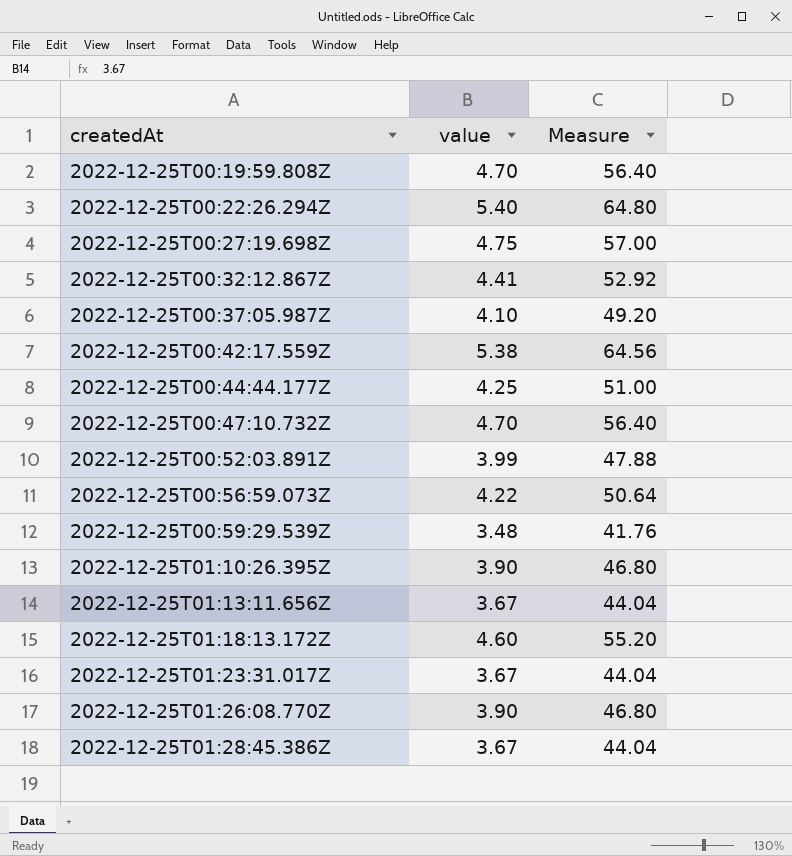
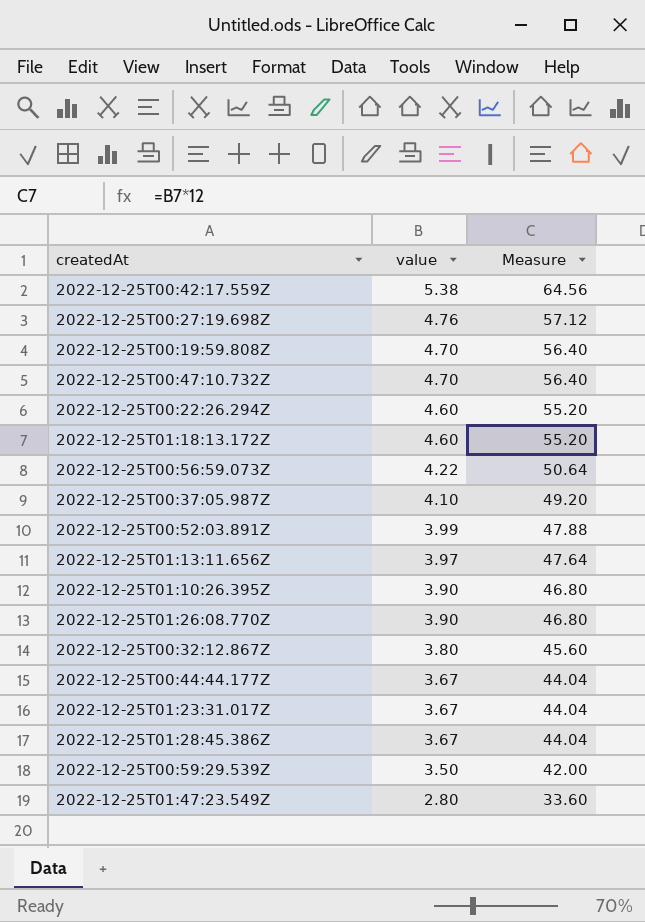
row order: createdAt ascending -> value descending
2022-12-25T00:27:19.698Z | value: 4.75 -> 4.76
2022-12-25T00:27:19.698Z | Measure: 57.00 -> 57.12
2022-12-25T00:22:26.294Z | value: 5.40 -> 4.60
2022-12-25T00:22:26.294Z | Measure: 64.80 -> 55.20
2022-12-25T01:13:11.656Z | value: 3.67 -> 3.97
2022-12-25T01:13:11.656Z | Measure: 44.04 -> 47.64
2022-12-25T00:32:12.867Z | value: 4.41 -> 3.80
2022-12-25T00:32:12.867Z | Measure: 52.92 -> 45.60
2022-12-25T00:44:44.177Z | value: 4.25 -> 3.67
2022-12-25T00:44:44.177Z | Measure: 51.00 -> 44.04
2022-12-25T00:59:29.539Z | value: 3.48 -> 3.50
2022-12-25T00:59:29.539Z | Measure: 41.76 -> 42.00
row 2022-12-25T01:47:23.549Z: none -> 2.80 | 33.60

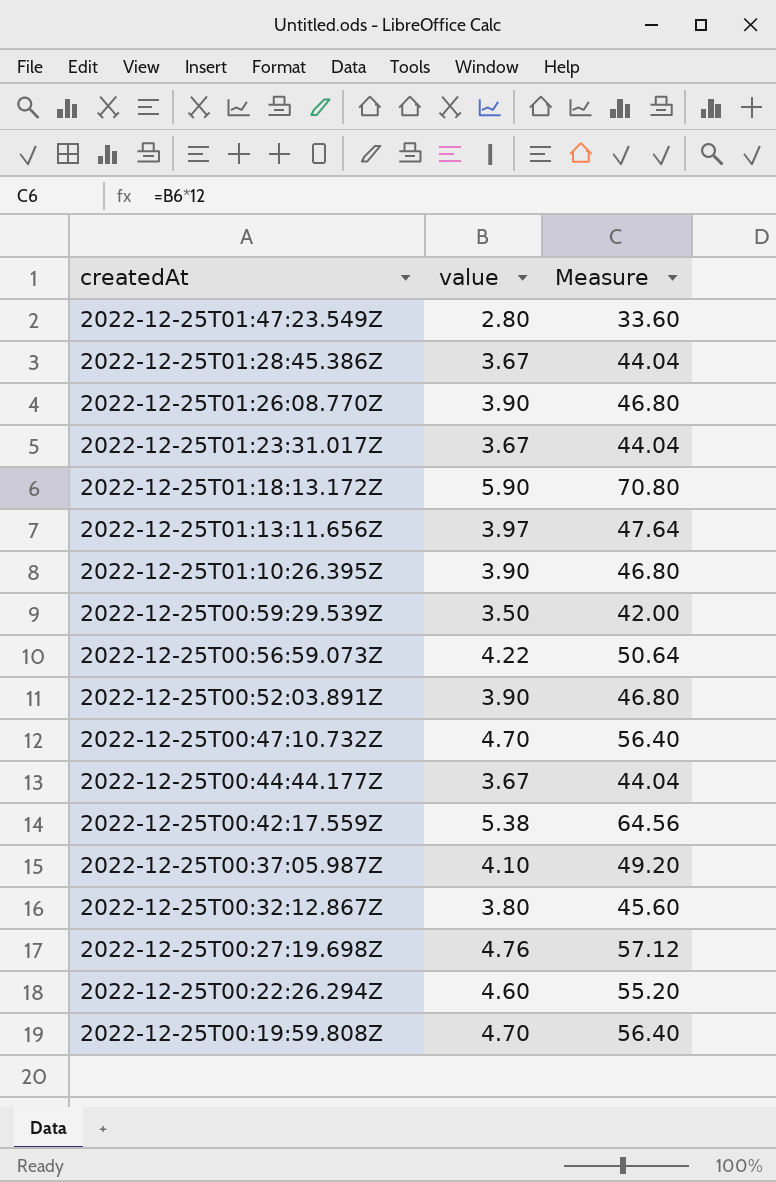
row order: value descending -> createdAt descending
2022-12-25T01:18:13.172Z | value: 4.60 -> 5.90
2022-12-25T01:18:13.172Z | Measure: 55.20 -> 70.80
2022-12-25T00:52:03.891Z | value: 3.99 -> 3.90
2022-12-25T00:52:03.891Z | Measure: 47.88 -> 46.80

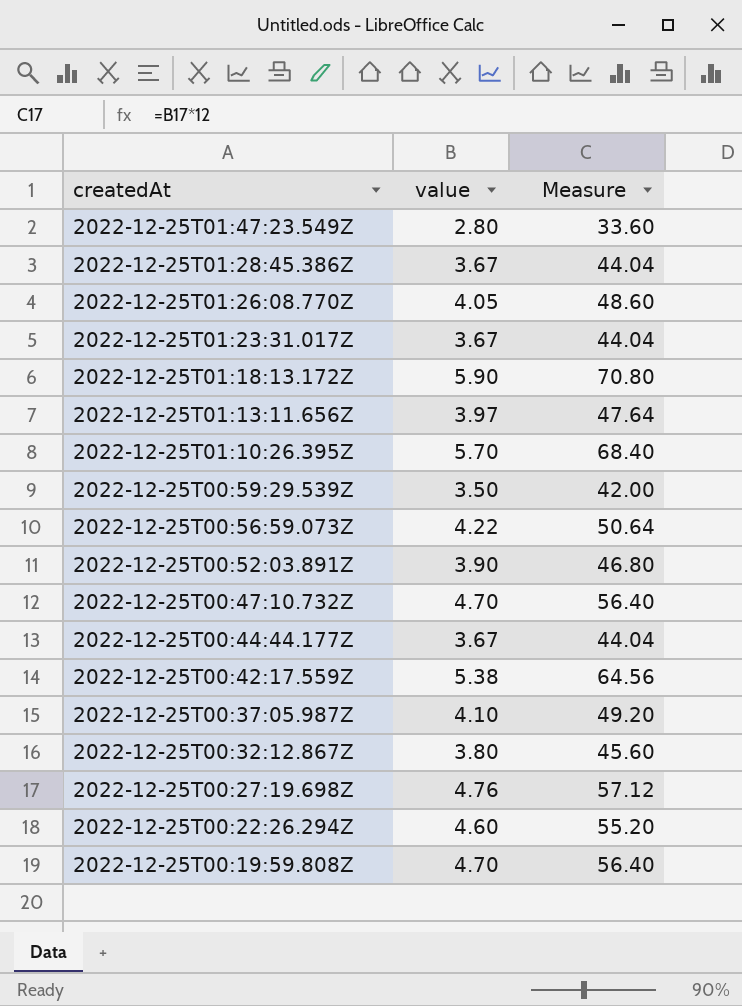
2022-12-25T01:26:08.770Z | value: 3.90 -> 4.05
2022-12-25T01:26:08.770Z | Measure: 46.80 -> 48.60
2022-12-25T01:10:26.395Z | value: 3.90 -> 5.70
2022-12-25T01:10:26.395Z | Measure: 46.80 -> 68.40

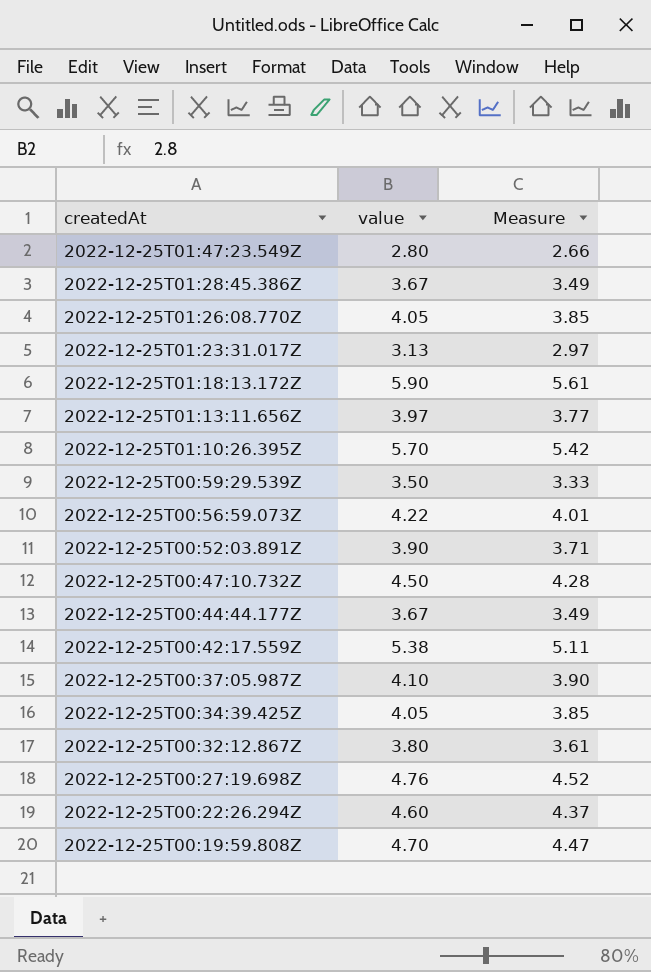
column Measure | formula: [value] * 12 -> [value] * 0.95
2022-12-25T01:23:31.017Z | value: 3.67 -> 3.13
2022-12-25T00:47:10.732Z | value: 4.70 -> 4.50
row 2022-12-25T00:34:39.425Z: none -> 4.05 | 3.85

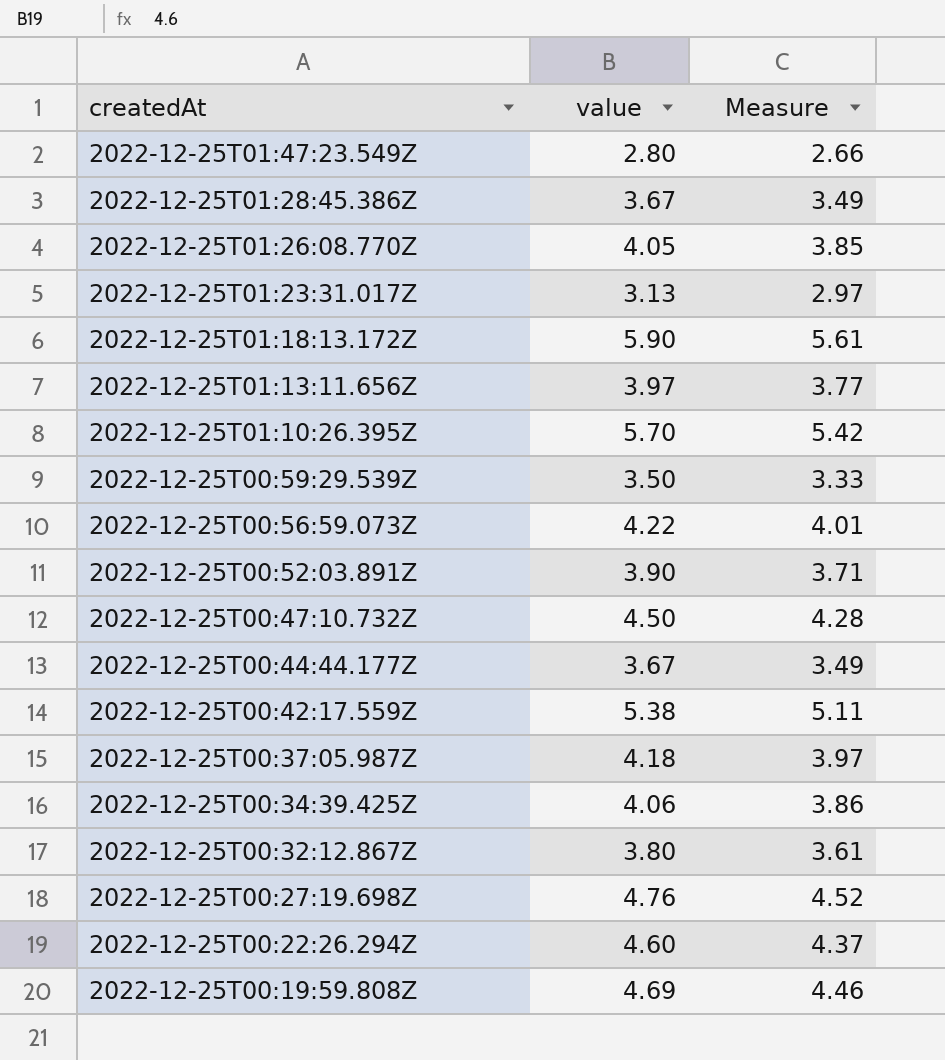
2022-12-25T00:37:05.987Z | value: 4.10 -> 4.18
2022-12-25T00:37:05.987Z | Measure: 3.90 -> 3.97
2022-12-25T00:34:39.425Z | value: 4.05 -> 4.06
2022-12-25T00:34:39.425Z | Measure: 3.85 -> 3.86
2022-12-25T00:19:59.808Z | value: 4.70 -> 4.69
2022-12-25T00:19:59.808Z | Measure: 4.47 -> 4.46

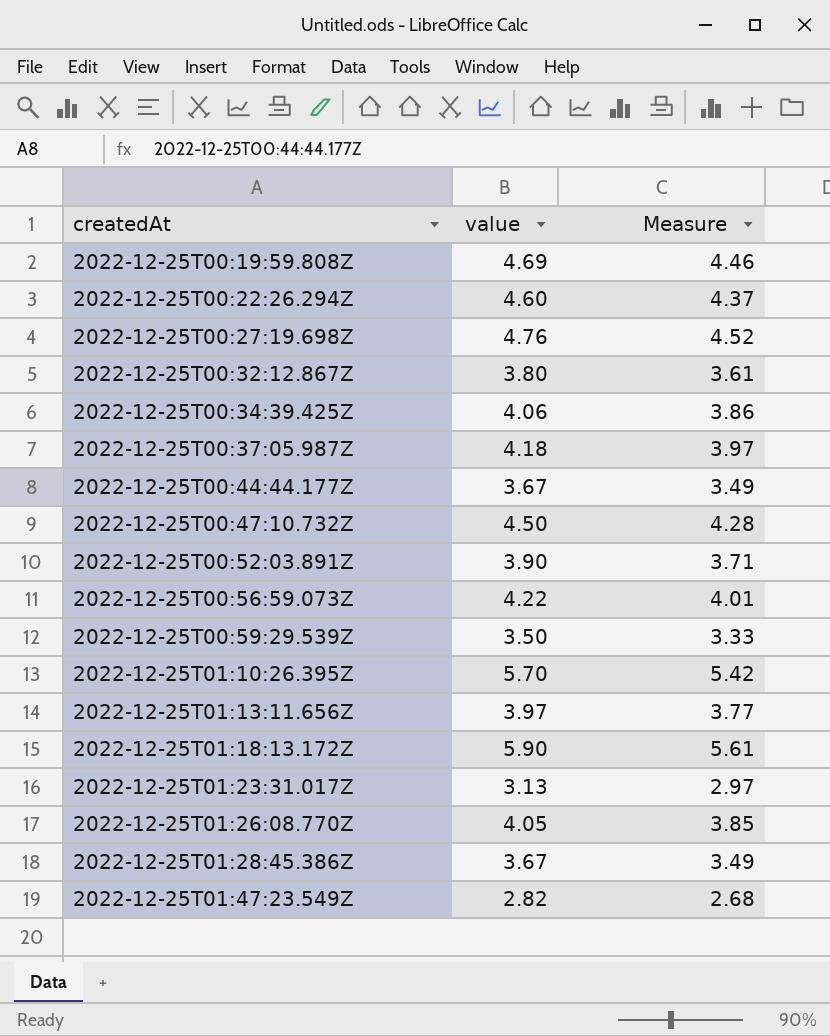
row order: createdAt descending -> createdAt ascending
row 2022-12-25T00:42:17.559Z: 5.38 | 5.11 -> none
2022-12-25T01:47:23.549Z | value: 2.80 -> 2.82
2022-12-25T01:47:23.549Z | Measure: 2.66 -> 2.68

